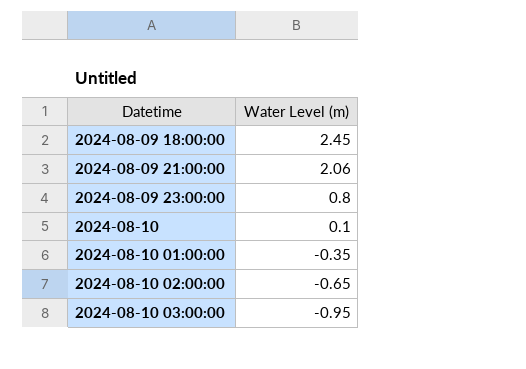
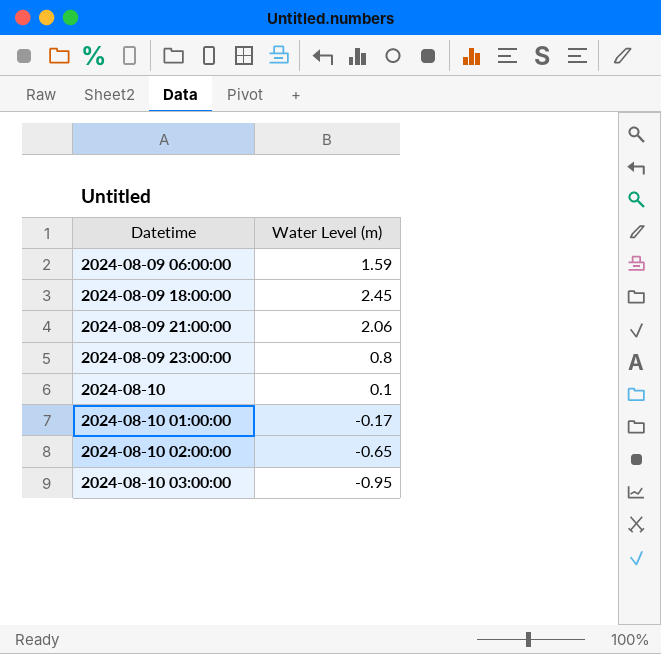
row 2024-08-09 06:00:00: none -> 1.59
2024-08-10 01:00:00 | Water Level (m): -0.35 -> -0.17

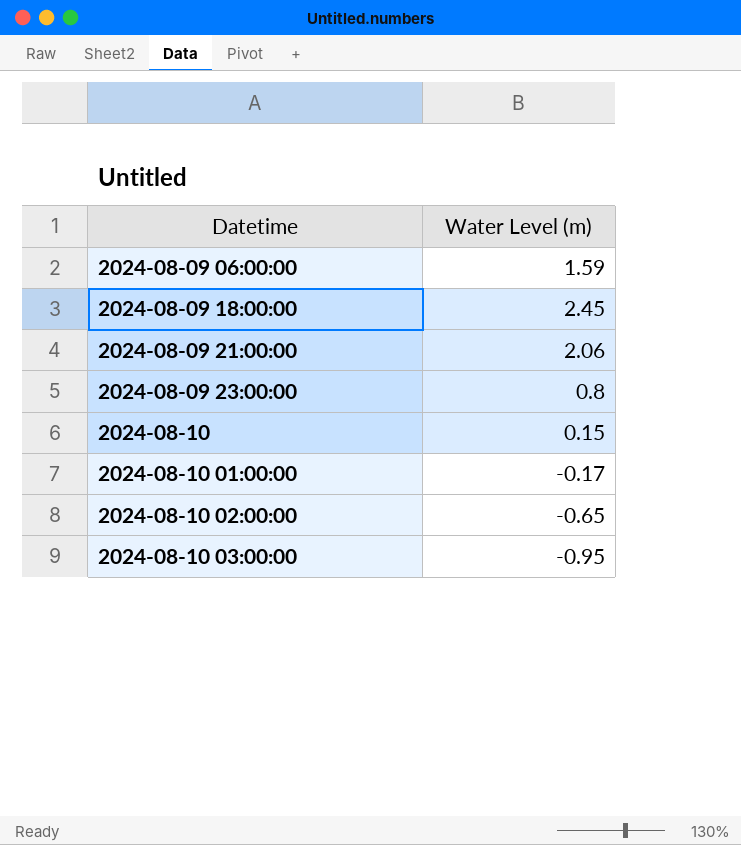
2024-08-10 | Water Level (m): 0.1 -> 0.15

